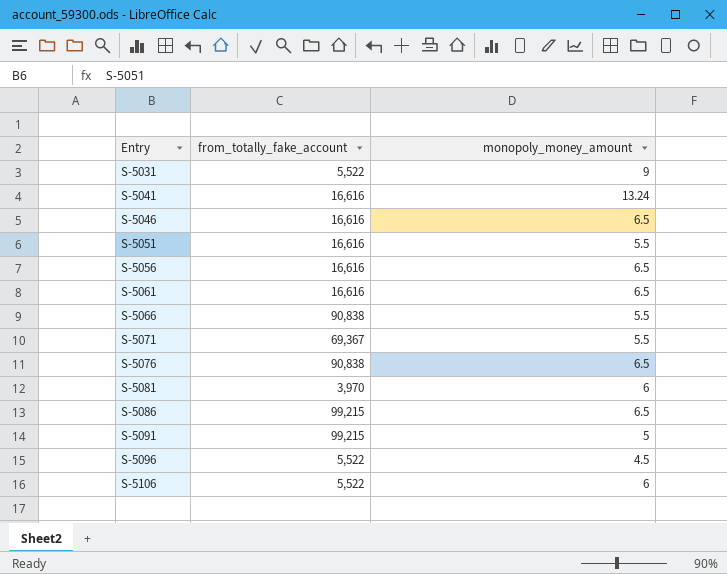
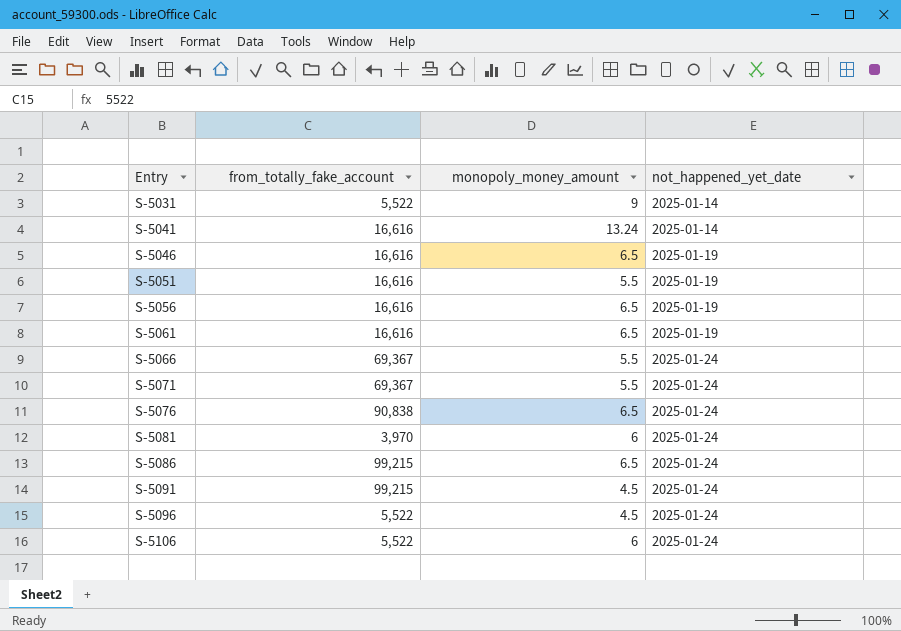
column not_happened_yet_date | position: none -> 4
S-5066 | from_totally_fake_account: 90,838 -> 69,367
S-5091 | monopoly_money_amount: 5 -> 4.5

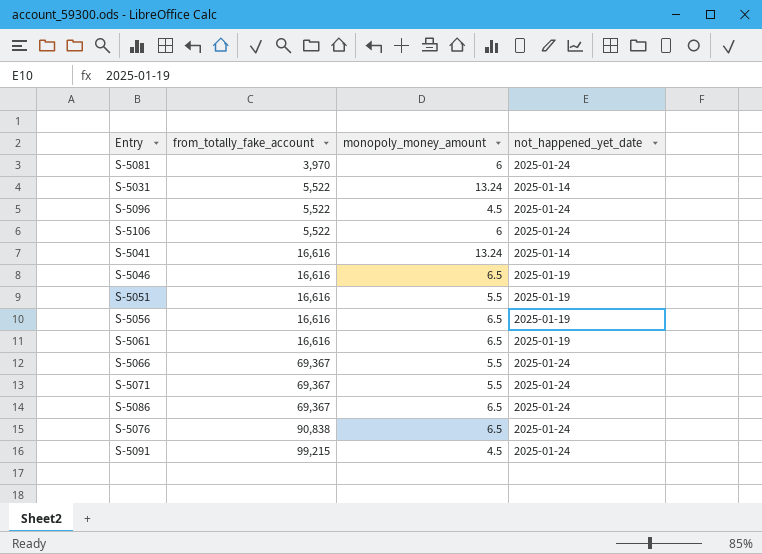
row order: Entry ascending -> from_totally_fake_account ascending
S-5031 | monopoly_money_amount: 9 -> 13.24
S-5086 | from_totally_fake_account: 99,215 -> 69,367

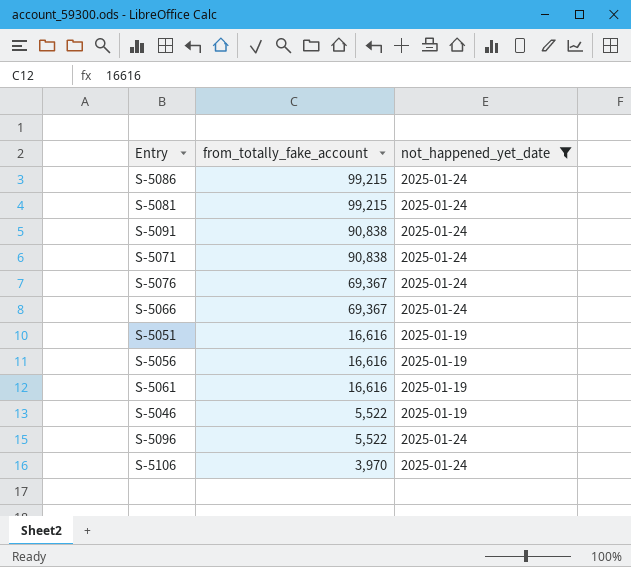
filter: none -> not_happened_yet_date != 2025-01-14
row order: from_totally_fake_account ascending -> from_totally_fake_account descending
column monopoly_money_amount | position: 3 -> none
S-5086 | from_totally_fake_account: 69,367 -> 99,215
S-5081 | from_totally_fake_account: 3,970 -> 99,215
S-5091 | from_totally_fake_account: 99,215 -> 90,838
S-5071 | from_totally_fake_account: 69,367 -> 90,838
S-5076 | from_totally_fake_account: 90,838 -> 69,367
S-5046 | from_totally_fake_account: 16,616 -> 5,522
S-5106 | from_totally_fake_account: 5,522 -> 3,970

